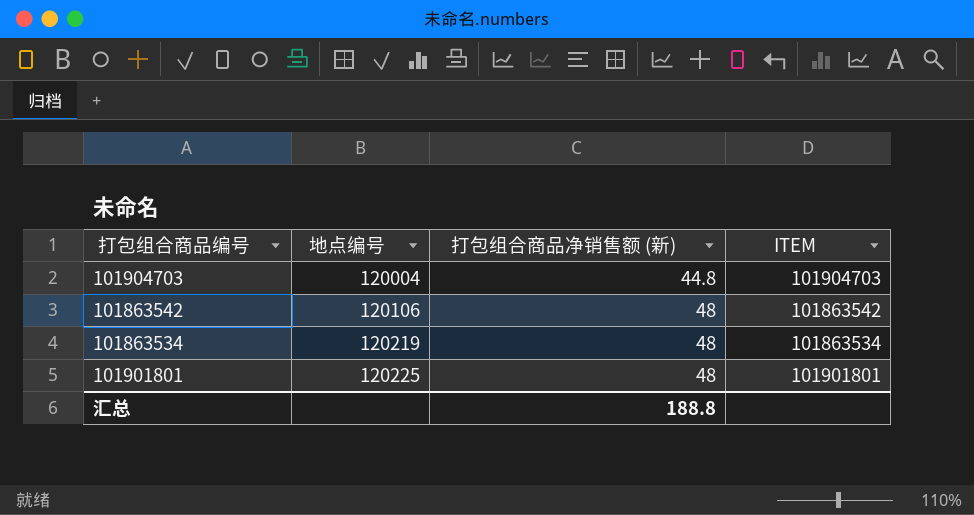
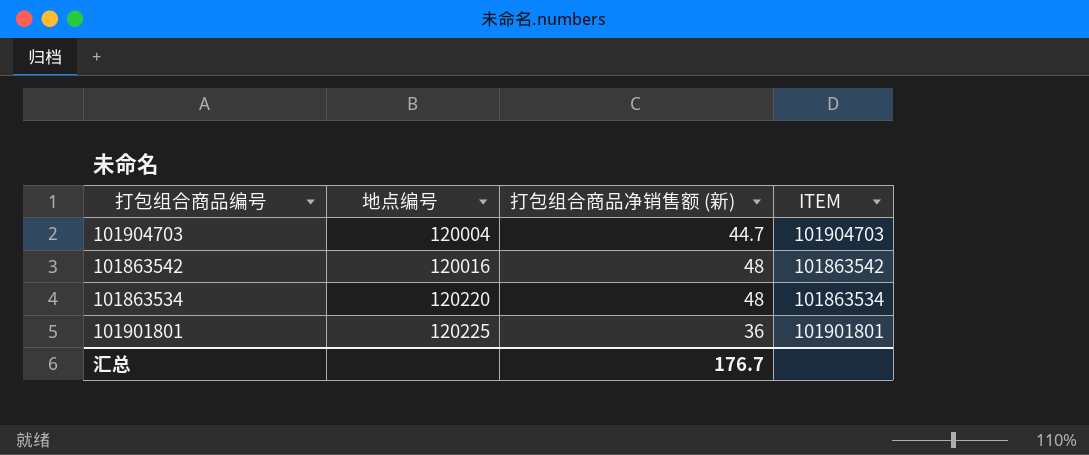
101904703 | 打包组合商品净销售额 (新): 44.8 -> 44.7
101863542 | 地点编号: 120106 -> 120016
101863534 | 地点编号: 120219 -> 120220
101901801 | 打包组合商品净销售额 (新): 48 -> 36
汇总 | 打包组合商品净销售额 (新): 188.8 -> 176.7

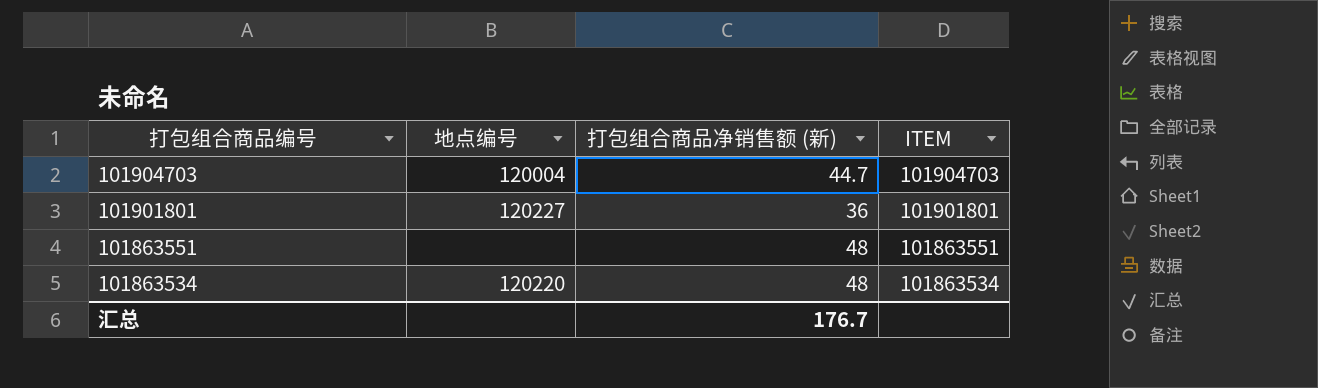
row order: 地点编号 ascending -> 打包组合商品编号 descending
row 101863542: 120016 | 48 | 101863542 -> none
101901801 | 地点编号: 120225 -> 120227
row 101863551: none -> none | 48 | 101863551

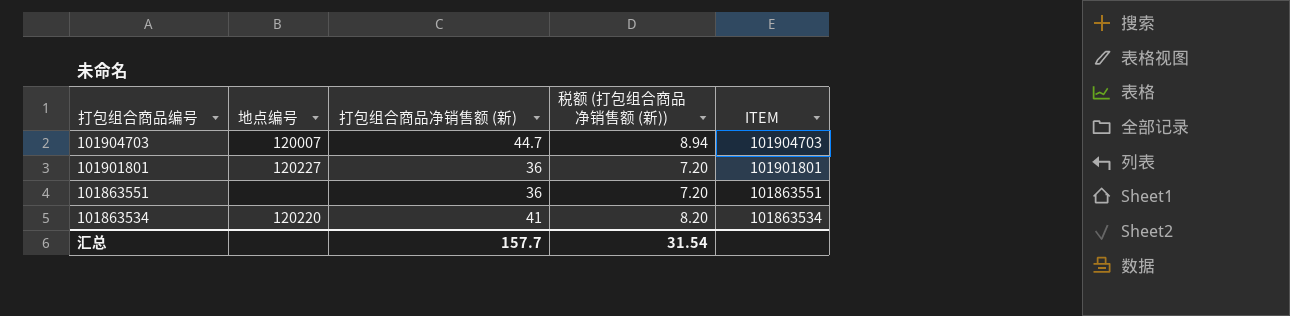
column 税额 (打包组合商品净销售额 (新)) | formula: none -> [打包组合商品净销售额 (新)] * 0.2
101904703 | 地点编号: 120004 -> 120007
101863551 | 打包组合商品净销售额 (新): 48 -> 36
101863534 | 打包组合商品净销售额 (新): 48 -> 41
汇总 | 打包组合商品净销售额 (新): 176.7 -> 157.7

